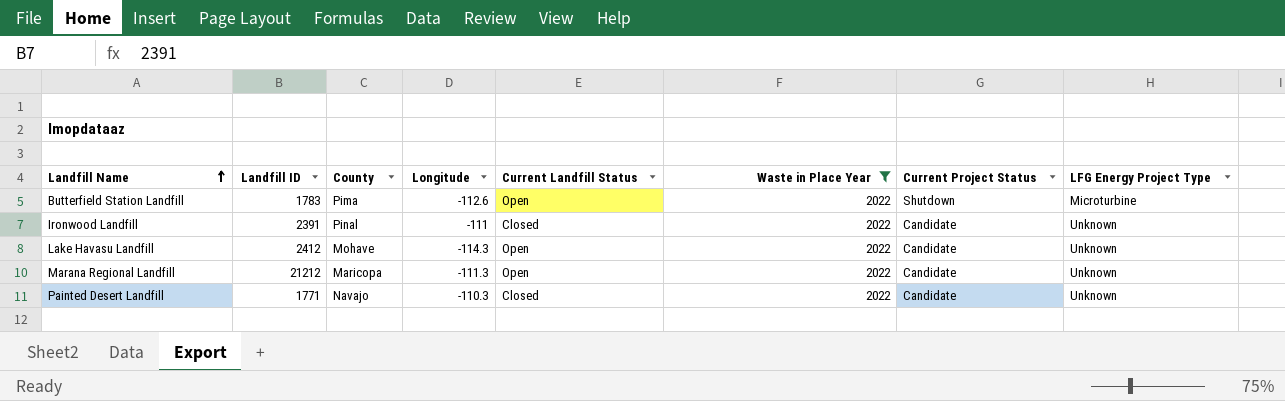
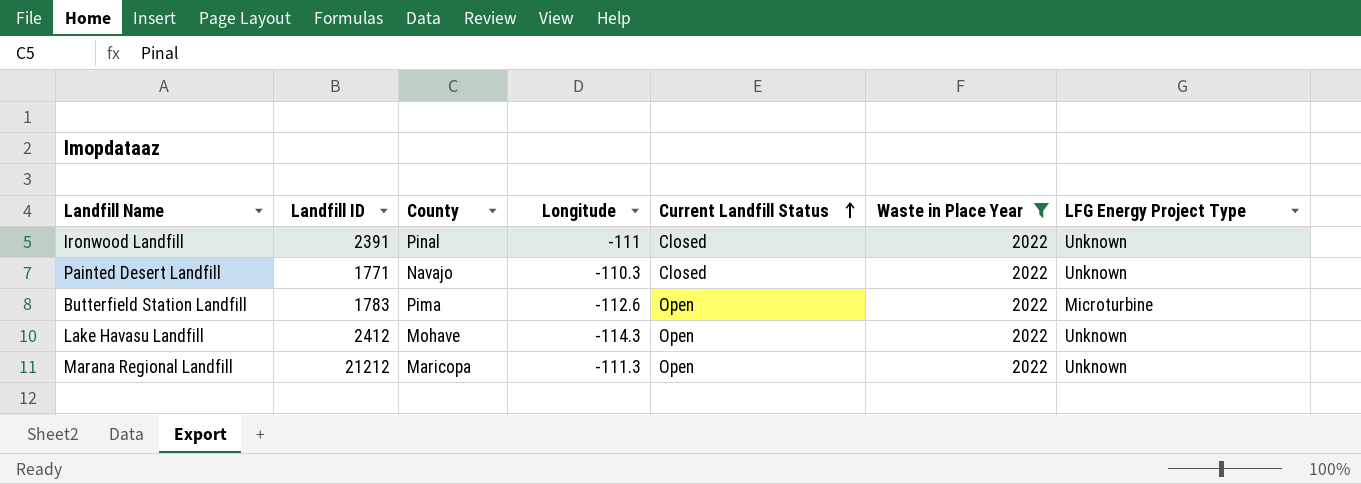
row order: Landfill Name ascending -> Current Landfill Status ascending
column Current Project Status | position: 7 -> none

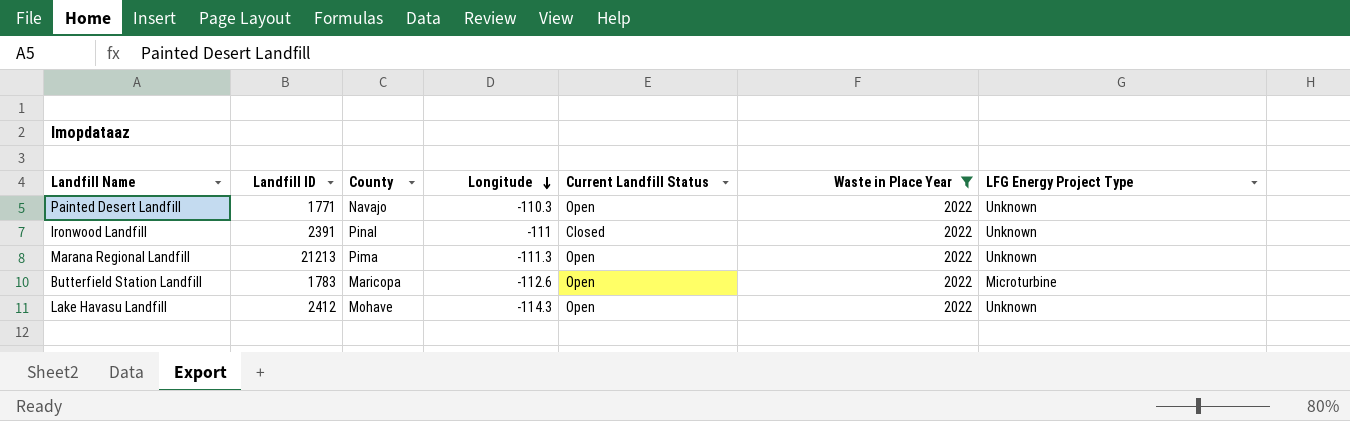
row order: Current Landfill Status ascending -> Longitude descending
Painted Desert Landfill | Current Landfill Status: Closed -> Open
Marana Regional Landfill | Landfill ID: 21212 -> 21213
Marana Regional Landfill | County: Maricopa -> Pima
Butterfield Station Landfill | County: Pima -> Maricopa

